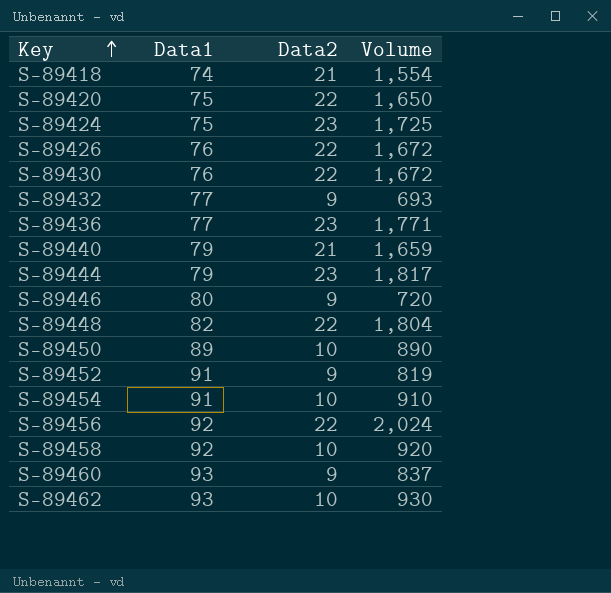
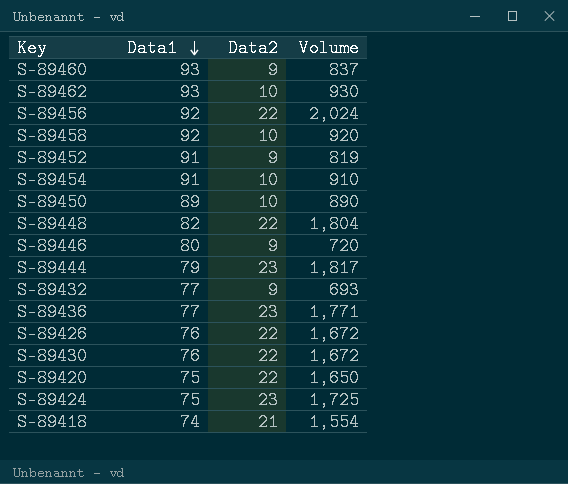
row order: Key ascending -> Data1 descending
row S-89440: 79 | 21 | 1,659 -> none

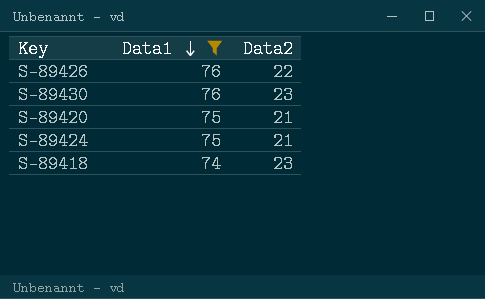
filter: none -> Data1 <= 76
column Volume | formula: [Data1] * [Data2] -> none
S-89430 | Data2: 22 -> 23
S-89420 | Data2: 22 -> 21
S-89424 | Data2: 23 -> 21
S-89418 | Data2: 21 -> 23

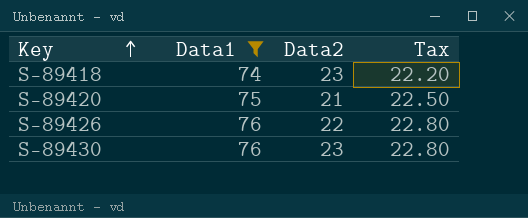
row order: Data1 descending -> Key ascending
column Tax | formula: none -> [Data1] * 0.3
row S-89424: 75 | 21 -> none

